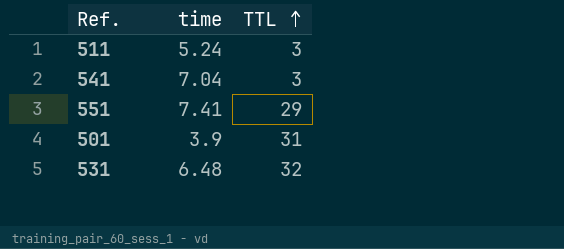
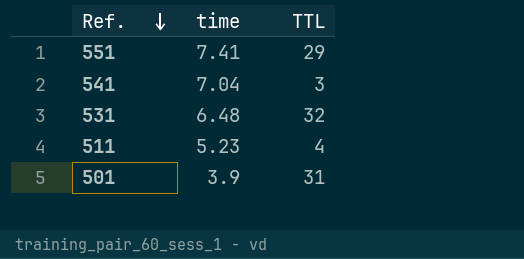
row order: TTL ascending -> Ref. descending
511 | time: 5.24 -> 5.23
511 | TTL: 3 -> 4

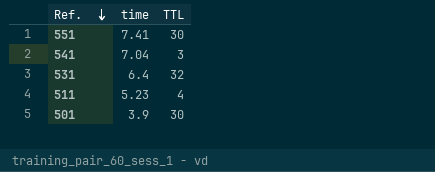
551 | TTL: 29 -> 30
531 | time: 6.48 -> 6.4
501 | TTL: 31 -> 30

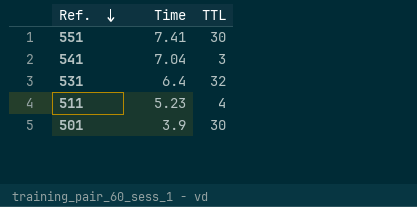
column name: time -> Time

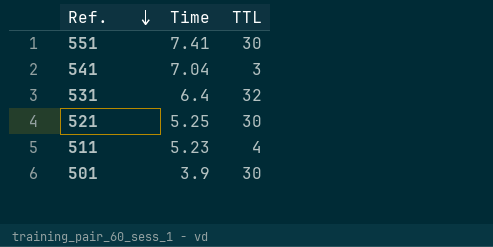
row 521: none -> 5.25 | 30

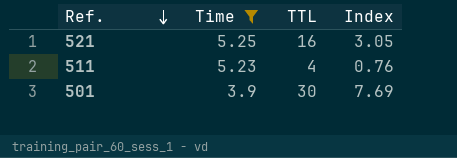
filter: none -> Time <= 5.25
column Index | formula: none -> [TTL] / [Time]
521 | TTL: 30 -> 16

